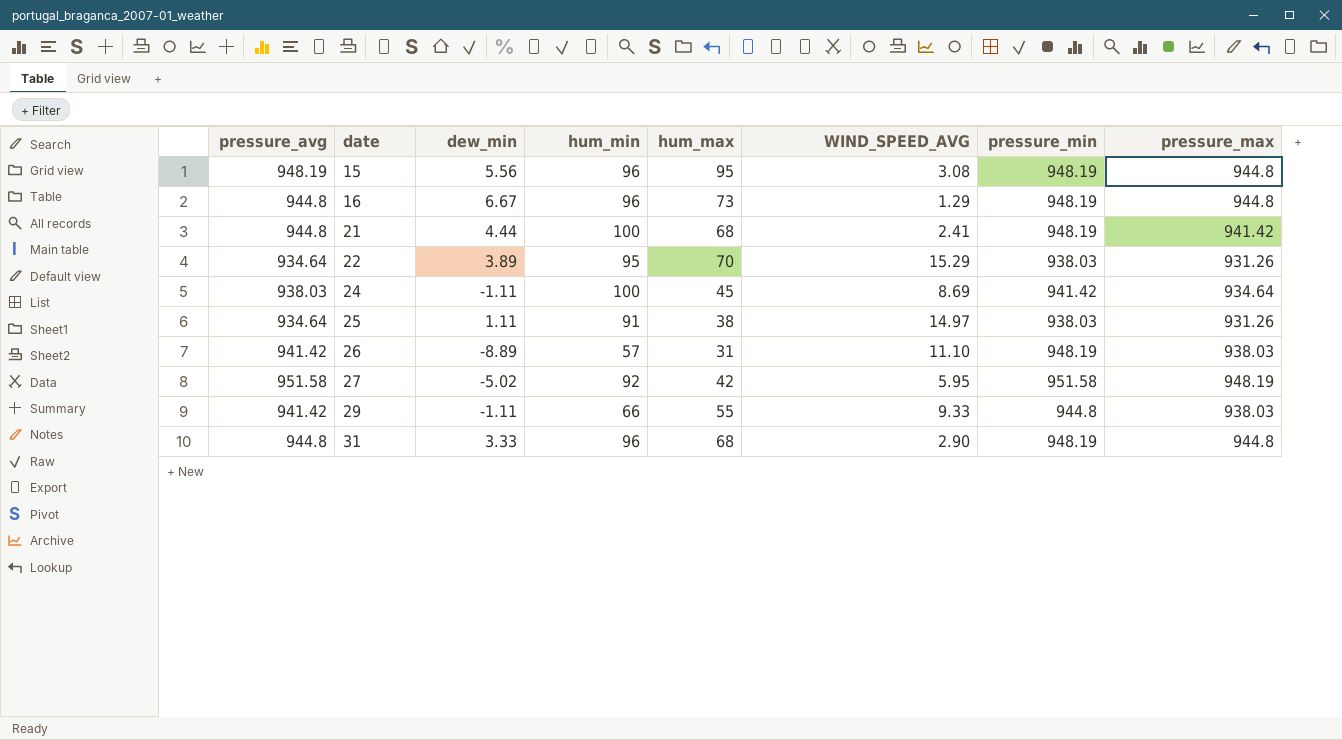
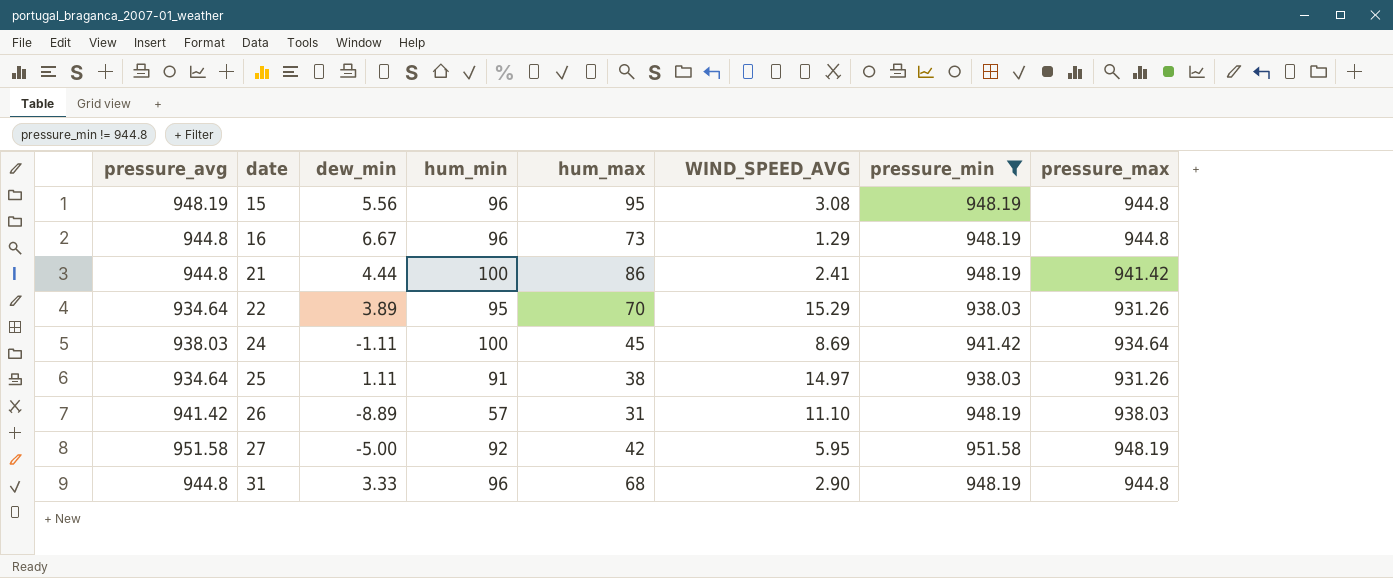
filter: none -> pressure_min != 944.8
21 | hum_max: 68 -> 86
27 | dew_min: -5.02 -> -5.00

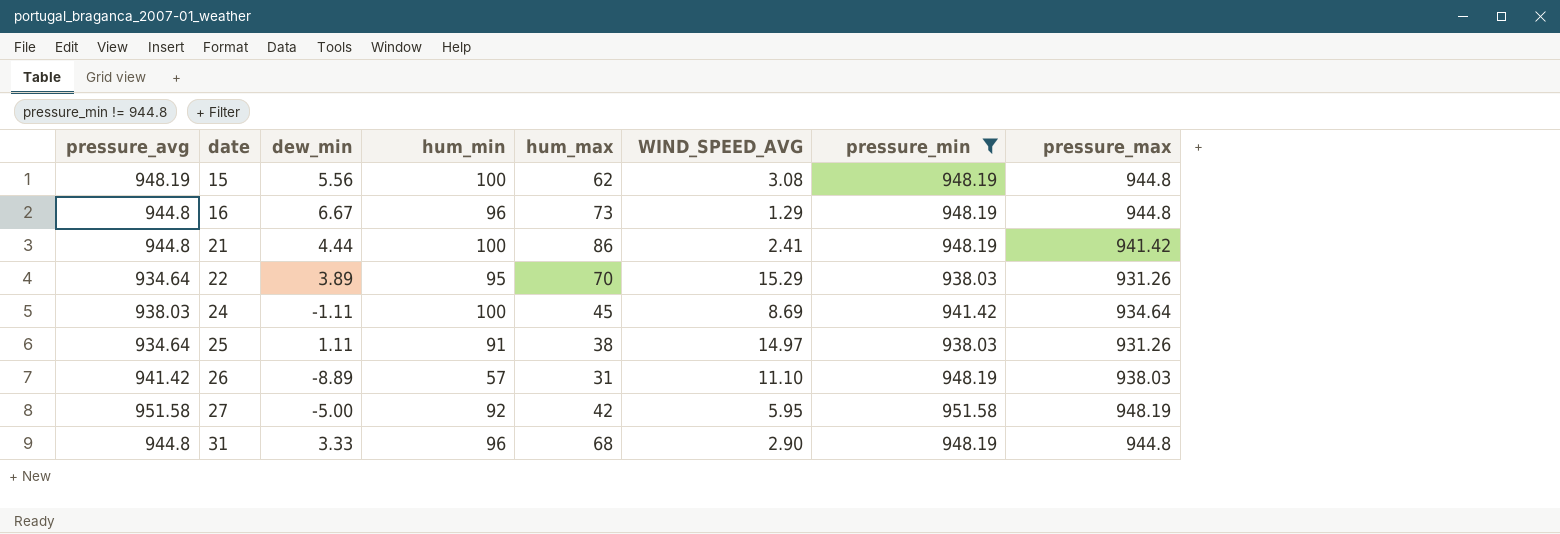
15 | hum_min: 96 -> 100
15 | hum_max: 95 -> 62

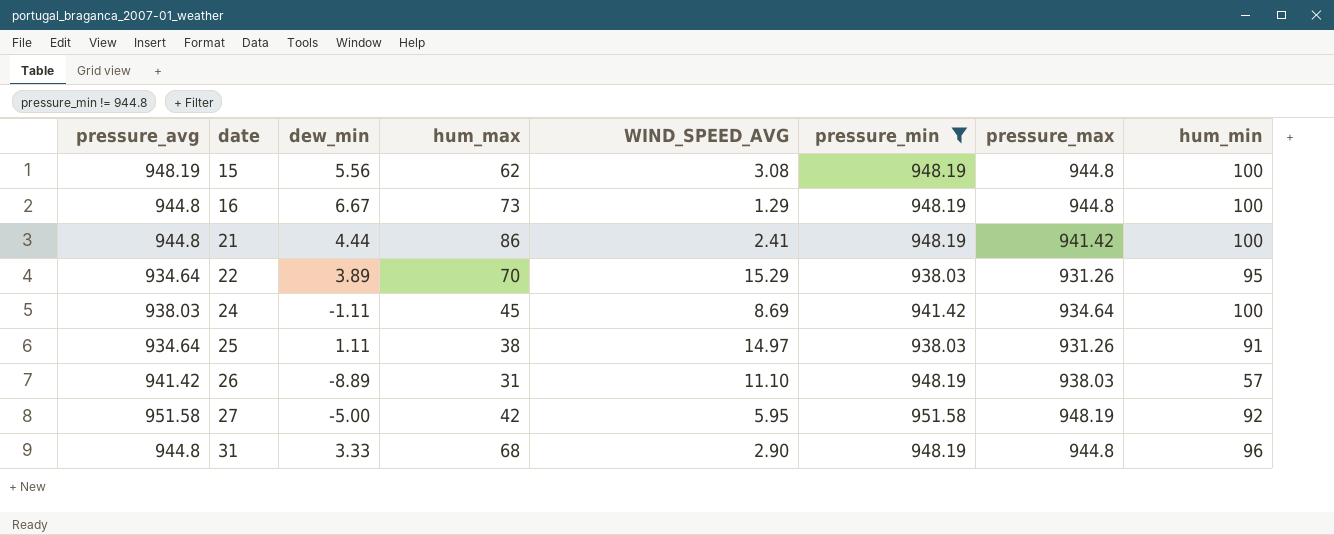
column hum_min | position: 4 -> 8
16 | hum_min: 96 -> 100

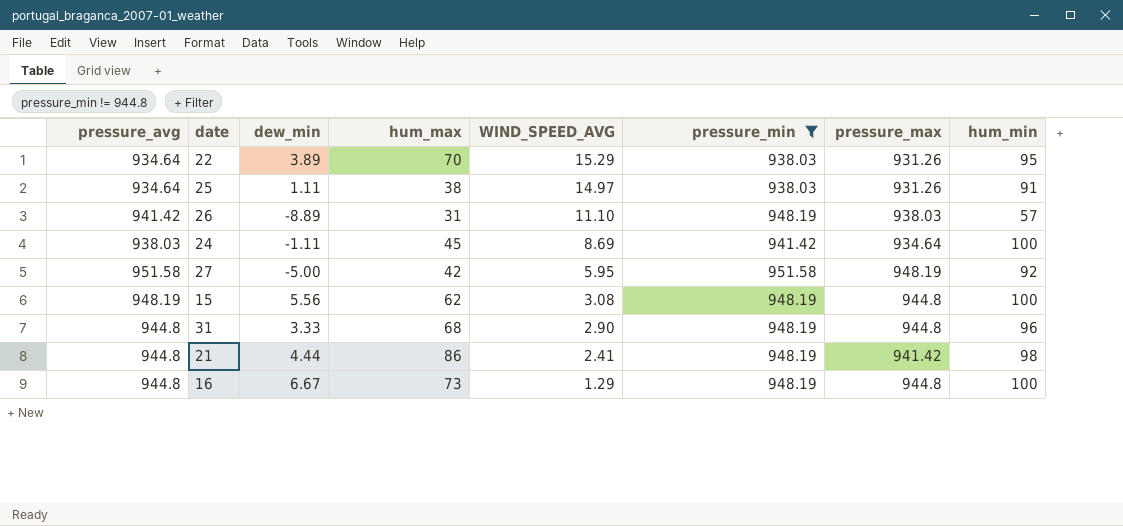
row order: date ascending -> WIND_SPEED_AVG descending
21 | hum_min: 100 -> 98

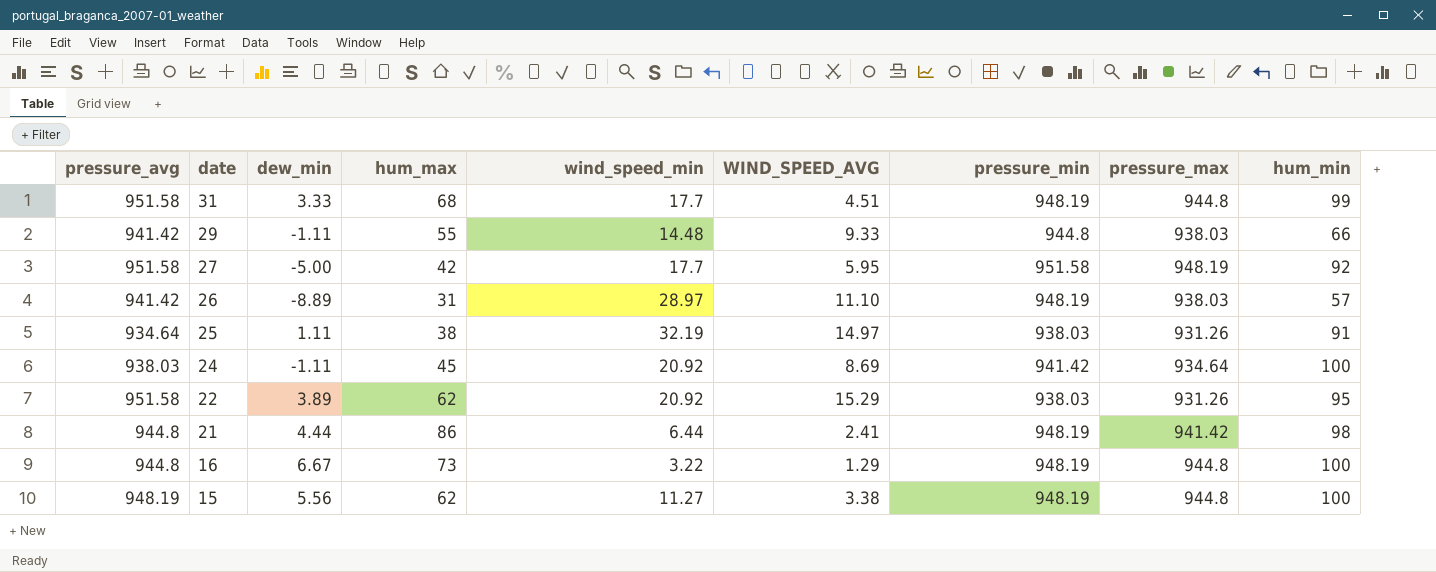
filter: pressure_min != 944.8 -> none
row order: WIND_SPEED_AVG descending -> date descending
column wind_speed_min | position: none -> 5
31 | pressure_avg: 944.8 -> 951.58
31 | WIND_SPEED_AVG: 2.90 -> 4.51
31 | hum_min: 96 -> 99
22 | pressure_avg: 934.64 -> 951.58
22 | hum_max: 70 -> 62
15 | WIND_SPEED_AVG: 3.08 -> 3.38

